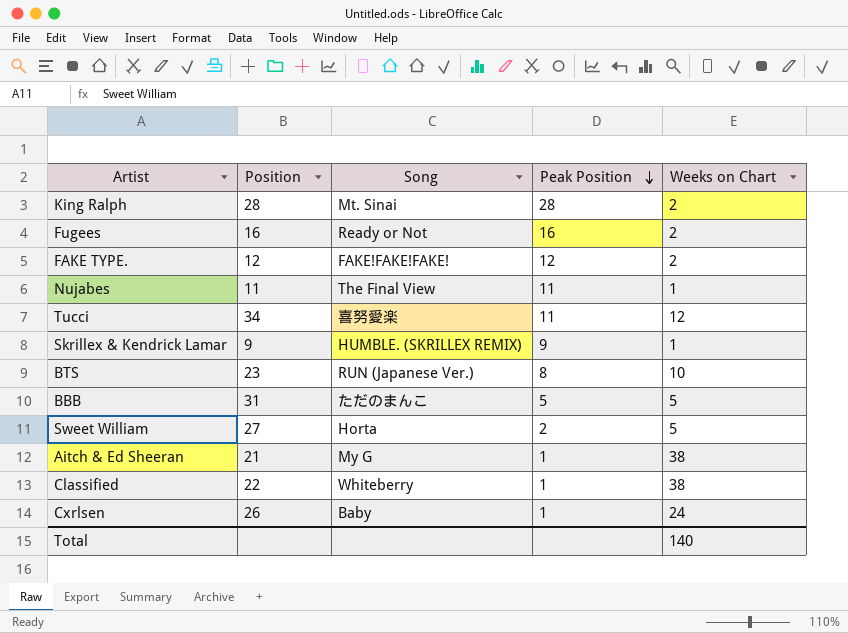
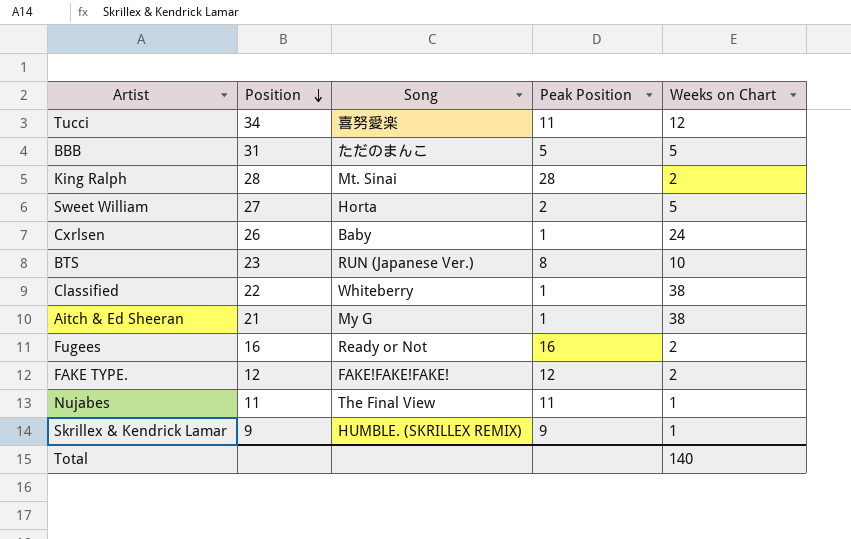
row order: Peak Position descending -> Position descending

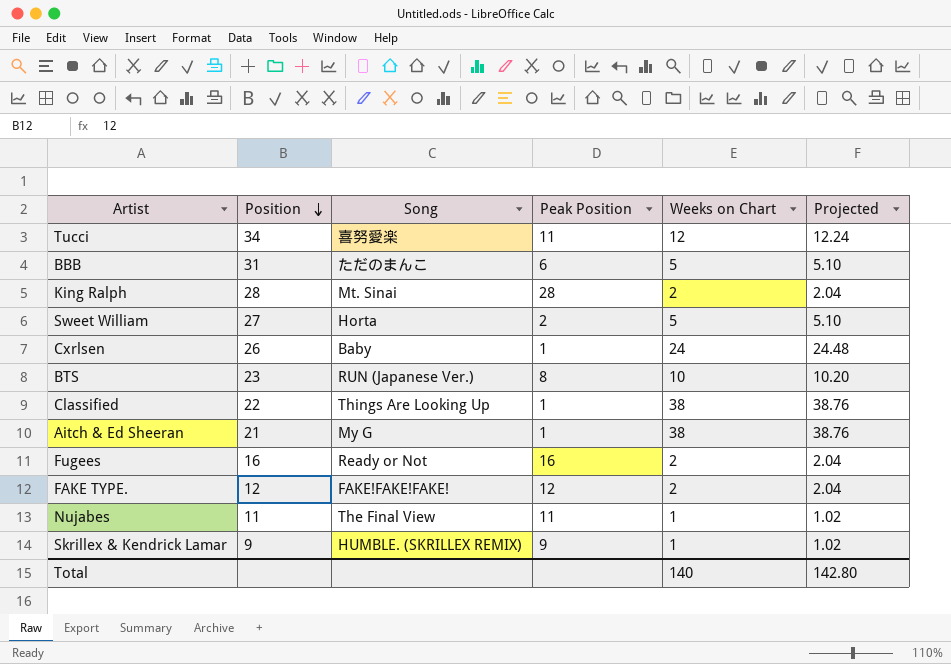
column Projected | formula: none -> [Weeks on Chart] * 1.02
BBB | Peak Position: 5 -> 6
Classified | Song: Whiteberry -> Things Are Looking Up

